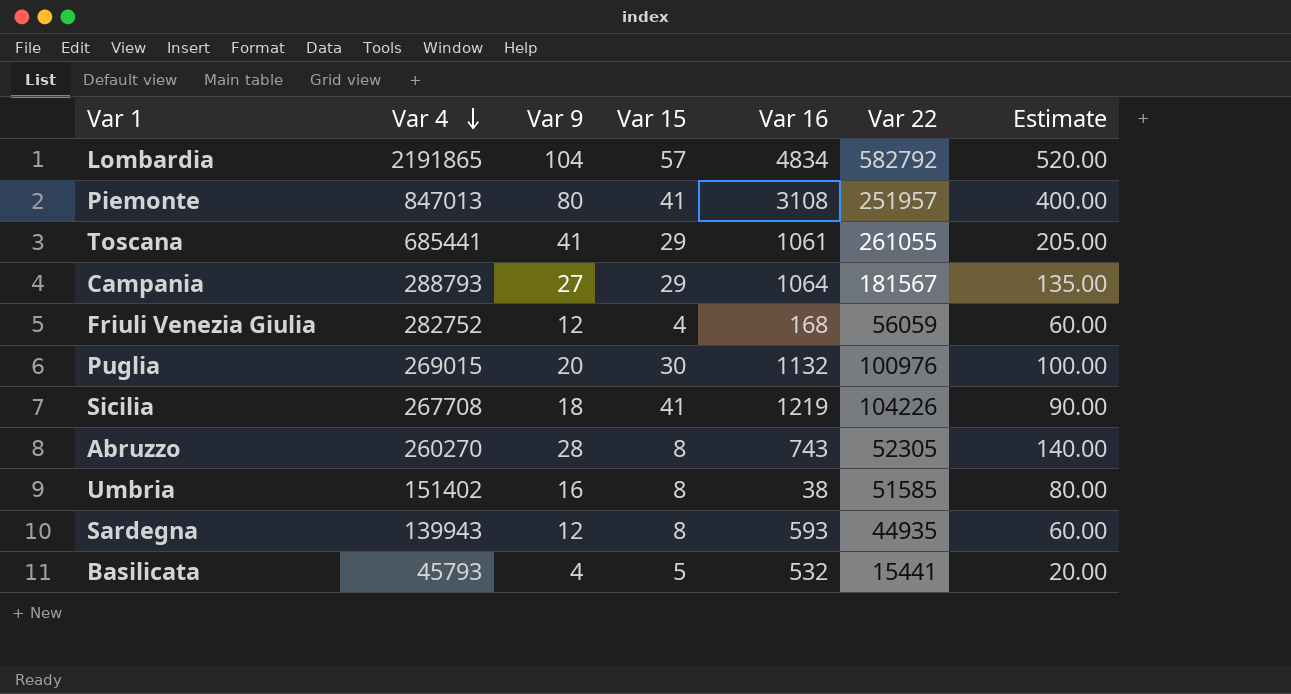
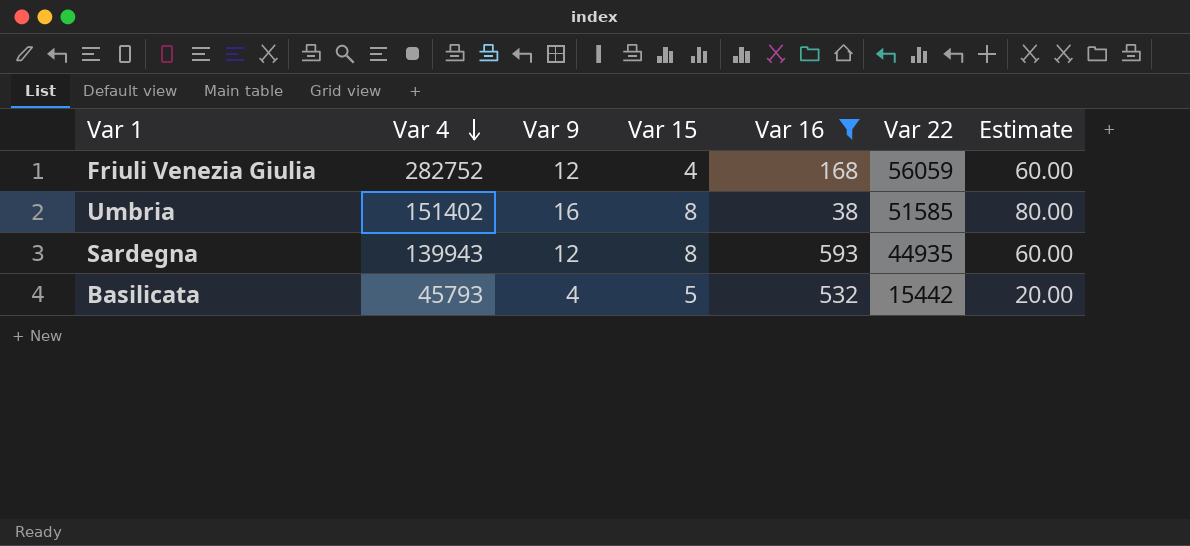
filter: none -> Var 16 <= 593
Basilicata | Var 22: 15441 -> 15442

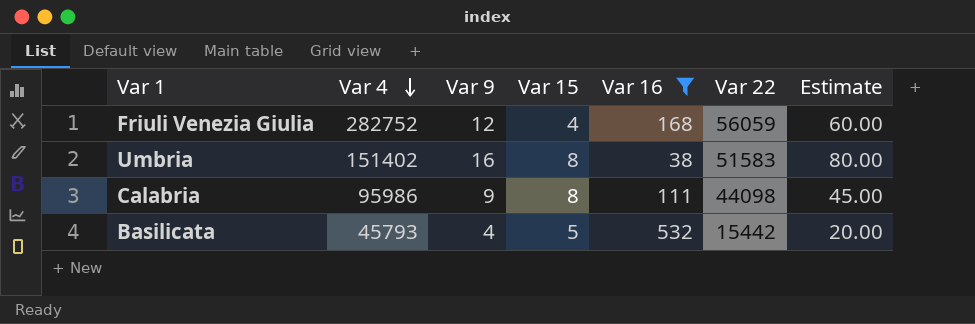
row Sardegna: 139943 | 12 | 8 | 593 | 44935 | 60.00 -> none
Umbria | Var 22: 51585 -> 51583
row Calabria: none -> 95986 | 9 | 8 | 111 | 44098 | 45.00

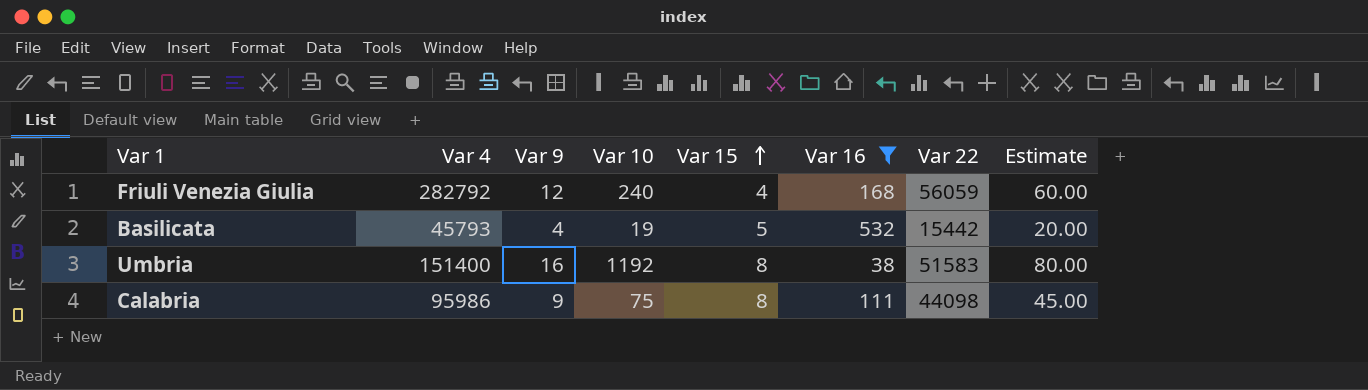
row order: Var 4 descending -> Var 15 ascending
column Var 10 | position: none -> 4
Friuli Venezia Giulia | Var 4: 282752 -> 282792
Umbria | Var 4: 151402 -> 151400

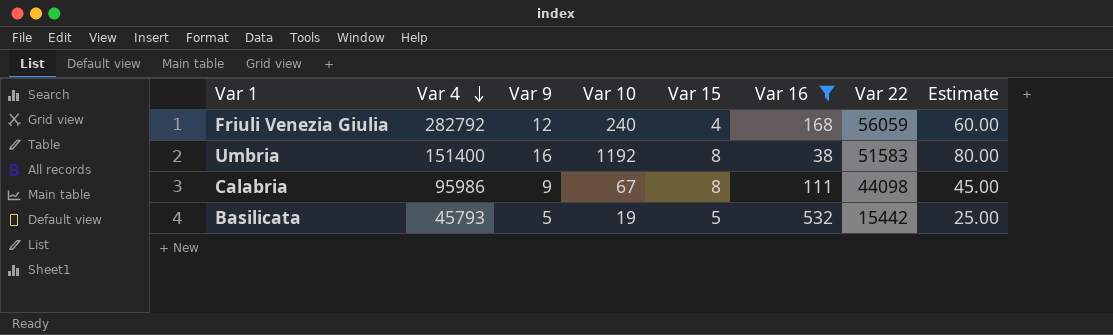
row order: Var 15 ascending -> Var 4 descending
Calabria | Var 10: 75 -> 67
Basilicata | Var 9: 4 -> 5
Basilicata | Estimate: 20.00 -> 25.00

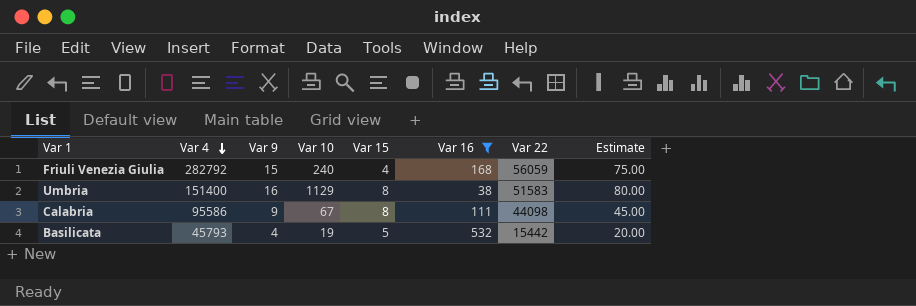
Friuli Venezia Giulia | Var 9: 12 -> 15
Friuli Venezia Giulia | Estimate: 60.00 -> 75.00
Umbria | Var 10: 1192 -> 1129
Calabria | Var 4: 95986 -> 95586
Basilicata | Var 9: 5 -> 4
Basilicata | Estimate: 25.00 -> 20.00

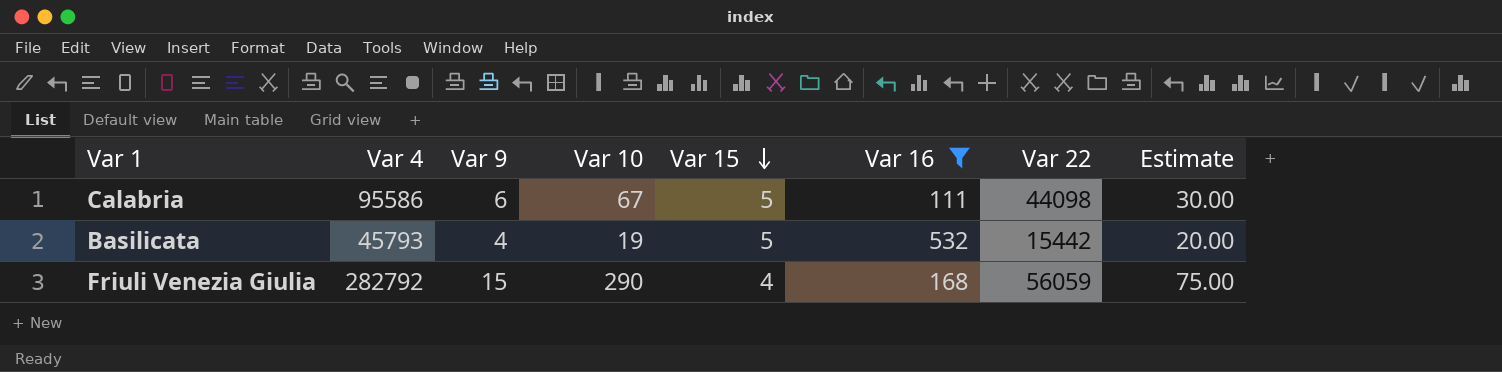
row order: Var 4 descending -> Var 15 descending
row Umbria: 151400 | 16 | 1129 | 8 | 38 | 51583 | 80.00 -> none
Calabria | Var 9: 9 -> 6
Calabria | Var 15: 8 -> 5
Calabria | Estimate: 45.00 -> 30.00
Friuli Venezia Giulia | Var 10: 240 -> 290

